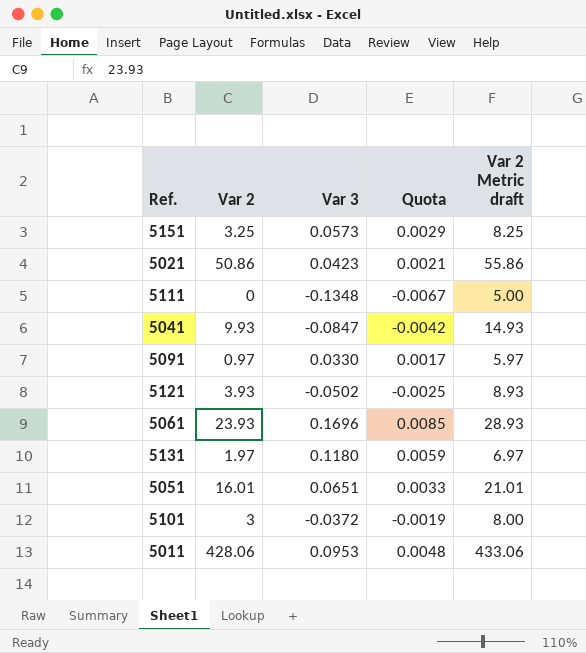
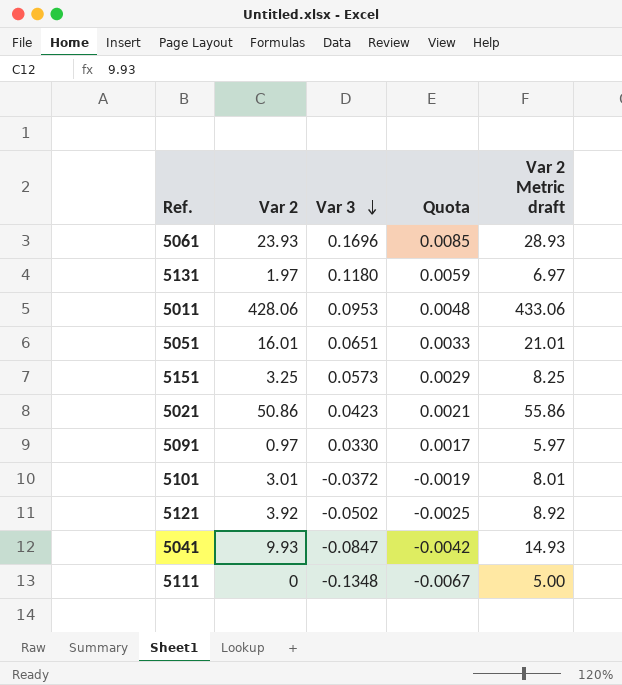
row order: none -> Var 3 descending
5101 | Var 2: 3 -> 3.01
5101 | Var 2 Metric draft: 8.00 -> 8.01
5121 | Var 2: 3.93 -> 3.92
5121 | Var 2 Metric draft: 8.93 -> 8.92

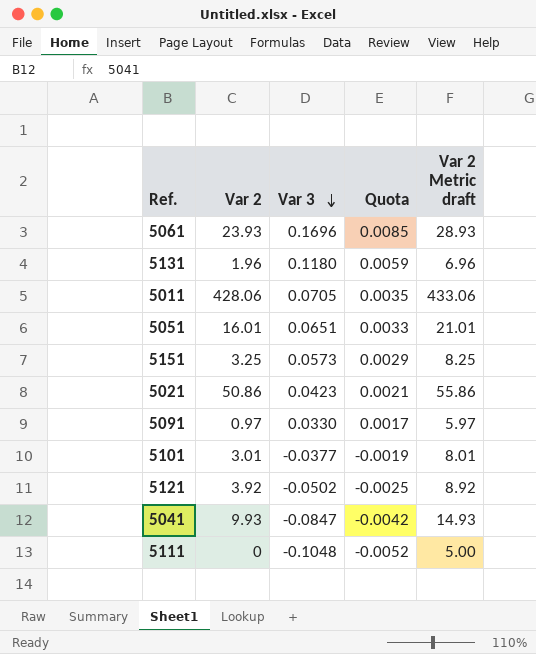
5131 | Var 2: 1.97 -> 1.96
5131 | Var 2 Metric draft: 6.97 -> 6.96
5011 | Var 3: 0.0953 -> 0.0705
5011 | Quota: 0.0048 -> 0.0035
5101 | Var 3: -0.0372 -> -0.0377
5111 | Var 3: -0.1348 -> -0.1048
5111 | Quota: -0.0067 -> -0.0052

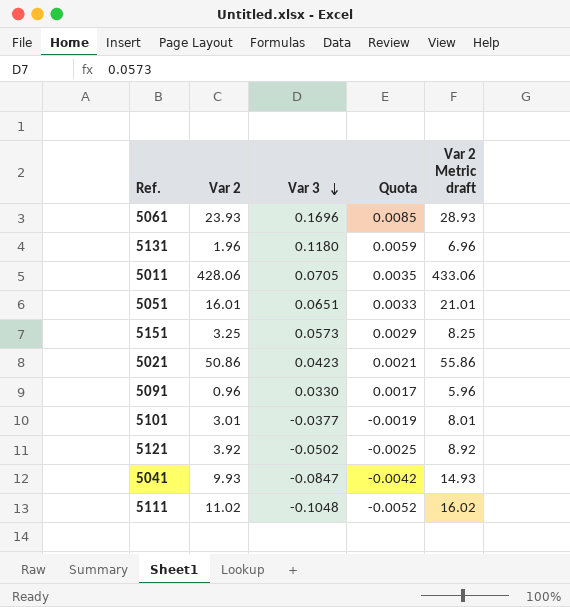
5091 | Var 2: 0.97 -> 0.96
5091 | Var 2 Metric draft: 5.97 -> 5.96
5111 | Var 2: 0 -> 11.02
5111 | Var 2 Metric draft: 5.00 -> 16.02

